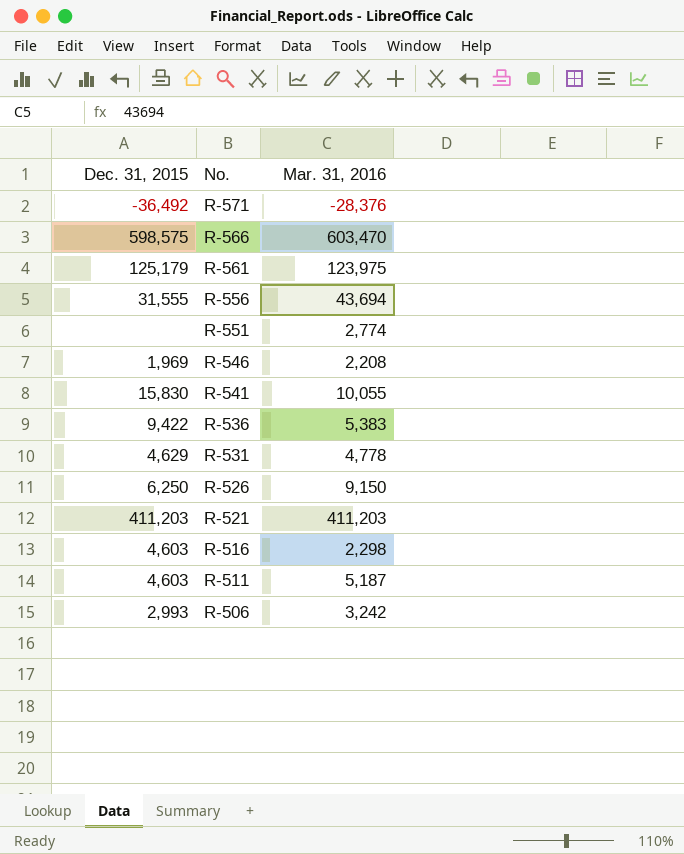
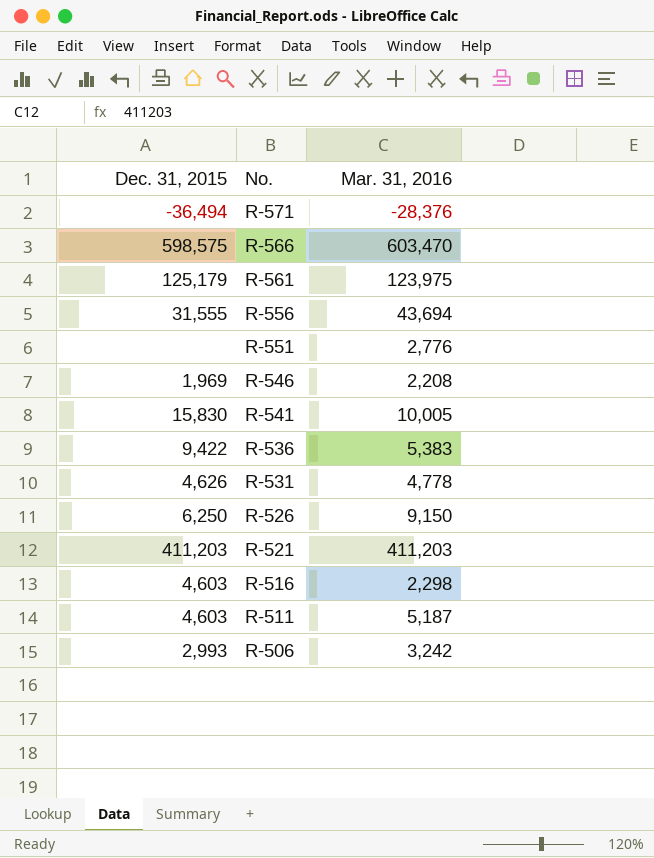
R-571 | Dec. 31, 2015: -36,492 -> -36,494
R-551 | Mar. 31, 2016: 2,774 -> 2,776
R-541 | Mar. 31, 2016: 10,055 -> 10,005
R-531 | Dec. 31, 2015: 4,629 -> 4,626

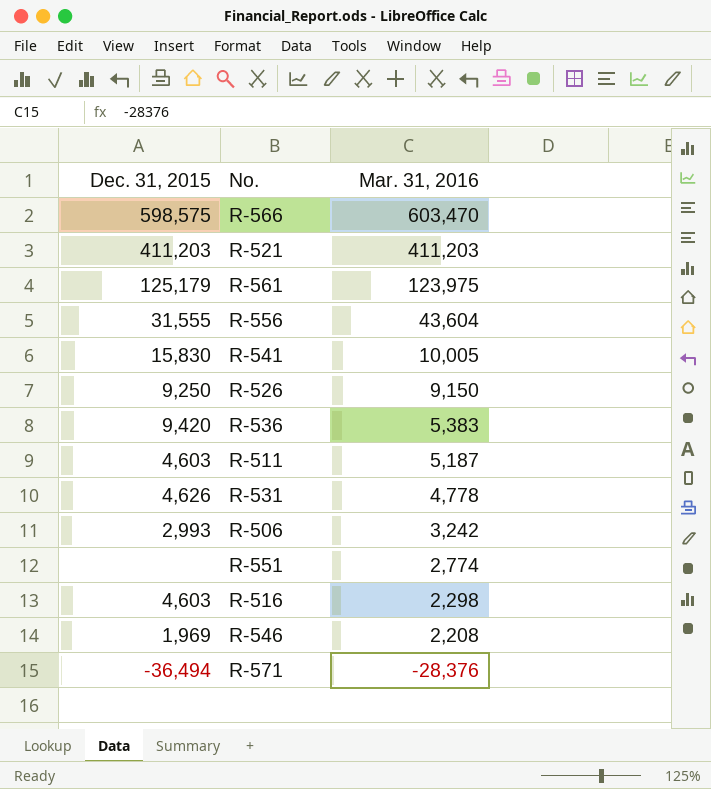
row order: No. descending -> Mar. 31, 2016 descending
R-556 | Mar. 31, 2016: 43,694 -> 43,604
R-526 | Dec. 31, 2015: 6,250 -> 9,250
R-536 | Dec. 31, 2015: 9,422 -> 9,420
R-551 | Mar. 31, 2016: 2,776 -> 2,774

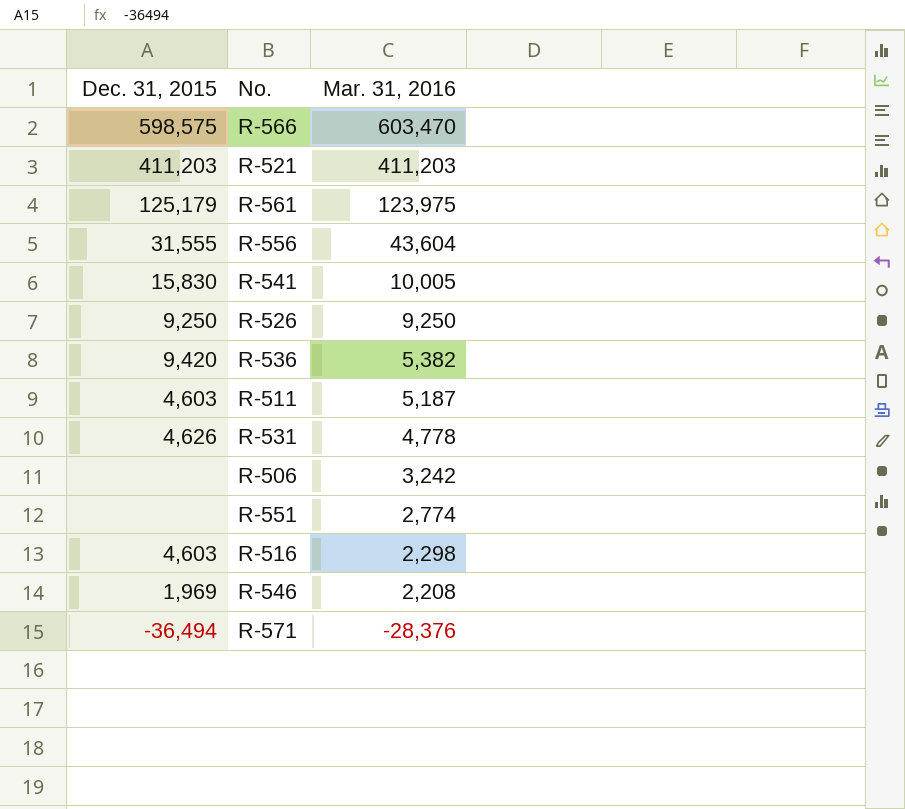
R-526 | Mar. 31, 2016: 9,150 -> 9,250
R-536 | Mar. 31, 2016: 5,383 -> 5,382
R-506 | Dec. 31, 2015: 2,993 -> none

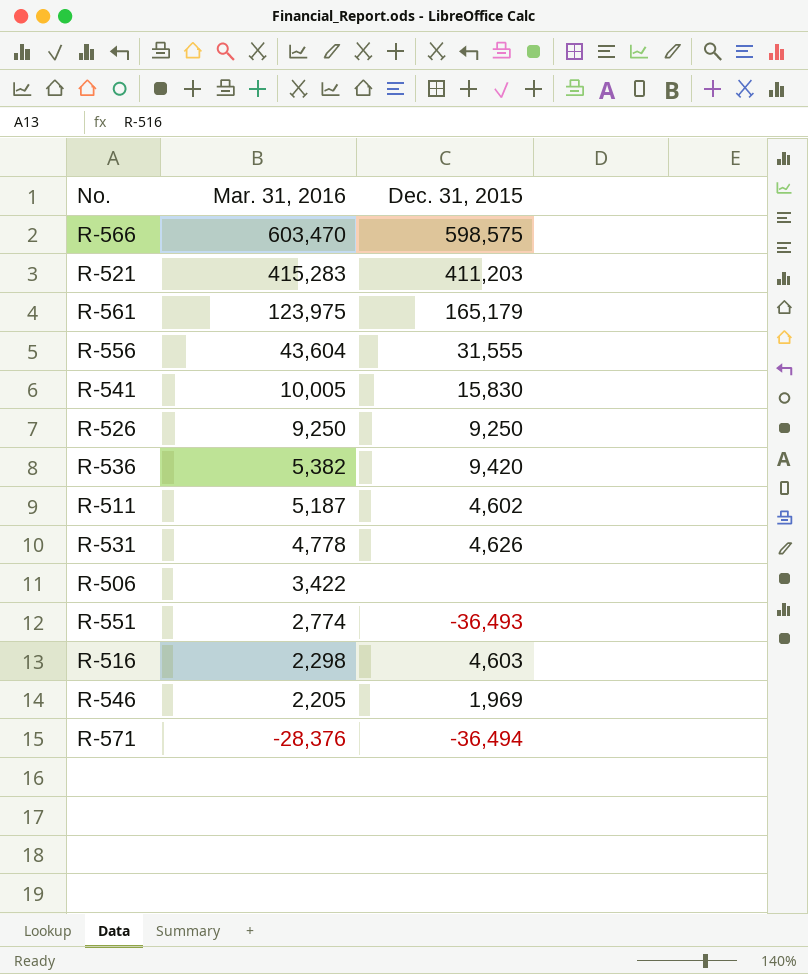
column Dec. 31, 2015 | position: 1 -> 3
R-521 | Mar. 31, 2016: 411,203 -> 415,283
R-561 | Dec. 31, 2015: 125,179 -> 165,179
R-511 | Dec. 31, 2015: 4,603 -> 4,602
R-506 | Mar. 31, 2016: 3,242 -> 3,422
R-551 | Dec. 31, 2015: none -> -36,493
R-546 | Mar. 31, 2016: 2,208 -> 2,205

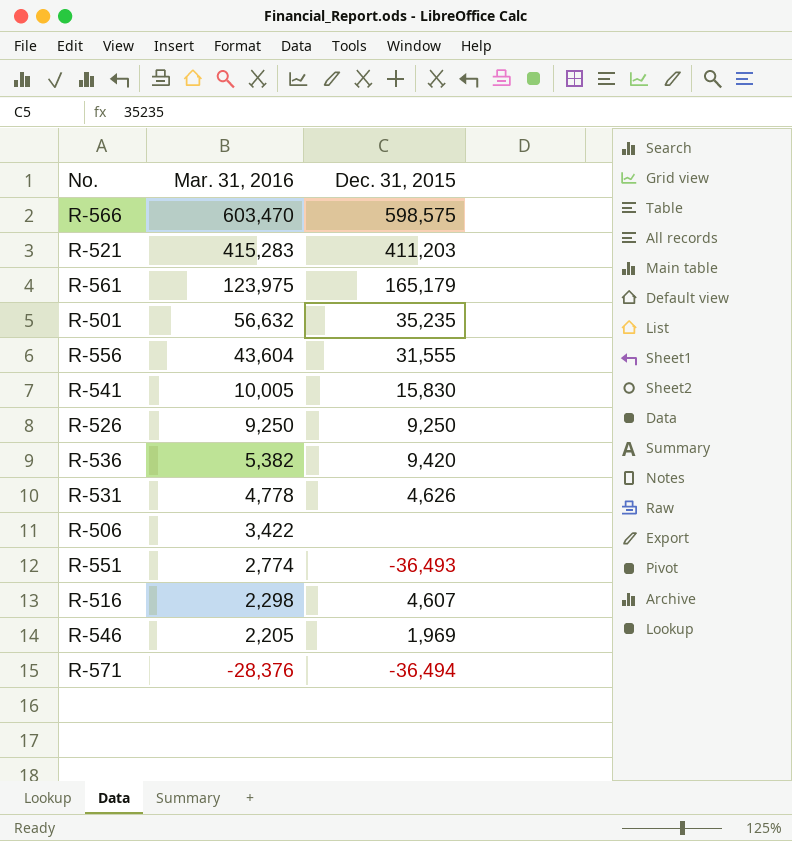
row R-511: 5,187 | 4,602 -> none
row R-501: none -> 56,632 | 35,235
R-516 | Dec. 31, 2015: 4,603 -> 4,607

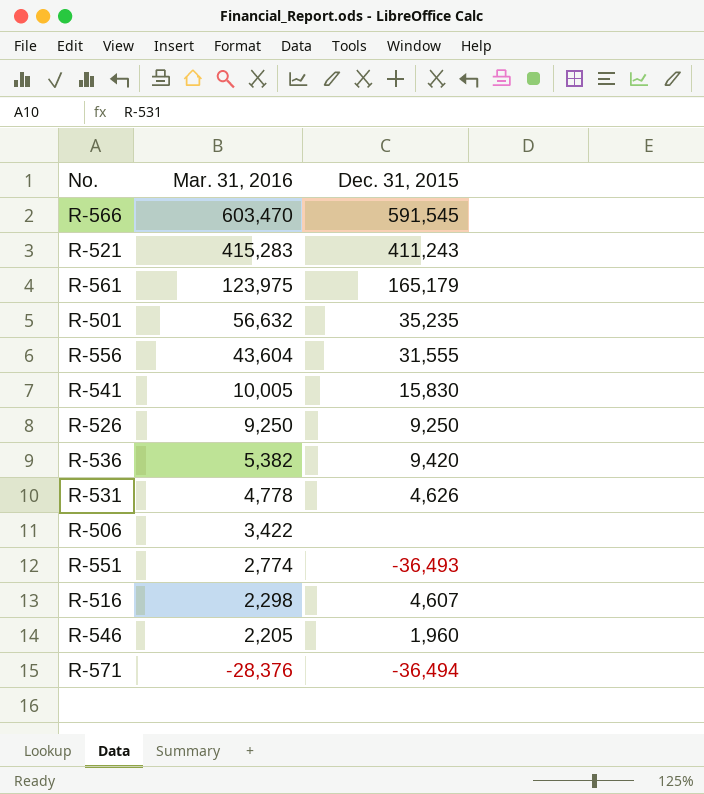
R-566 | Dec. 31, 2015: 598,575 -> 591,545
R-521 | Dec. 31, 2015: 411,203 -> 411,243
R-546 | Dec. 31, 2015: 1,969 -> 1,960

